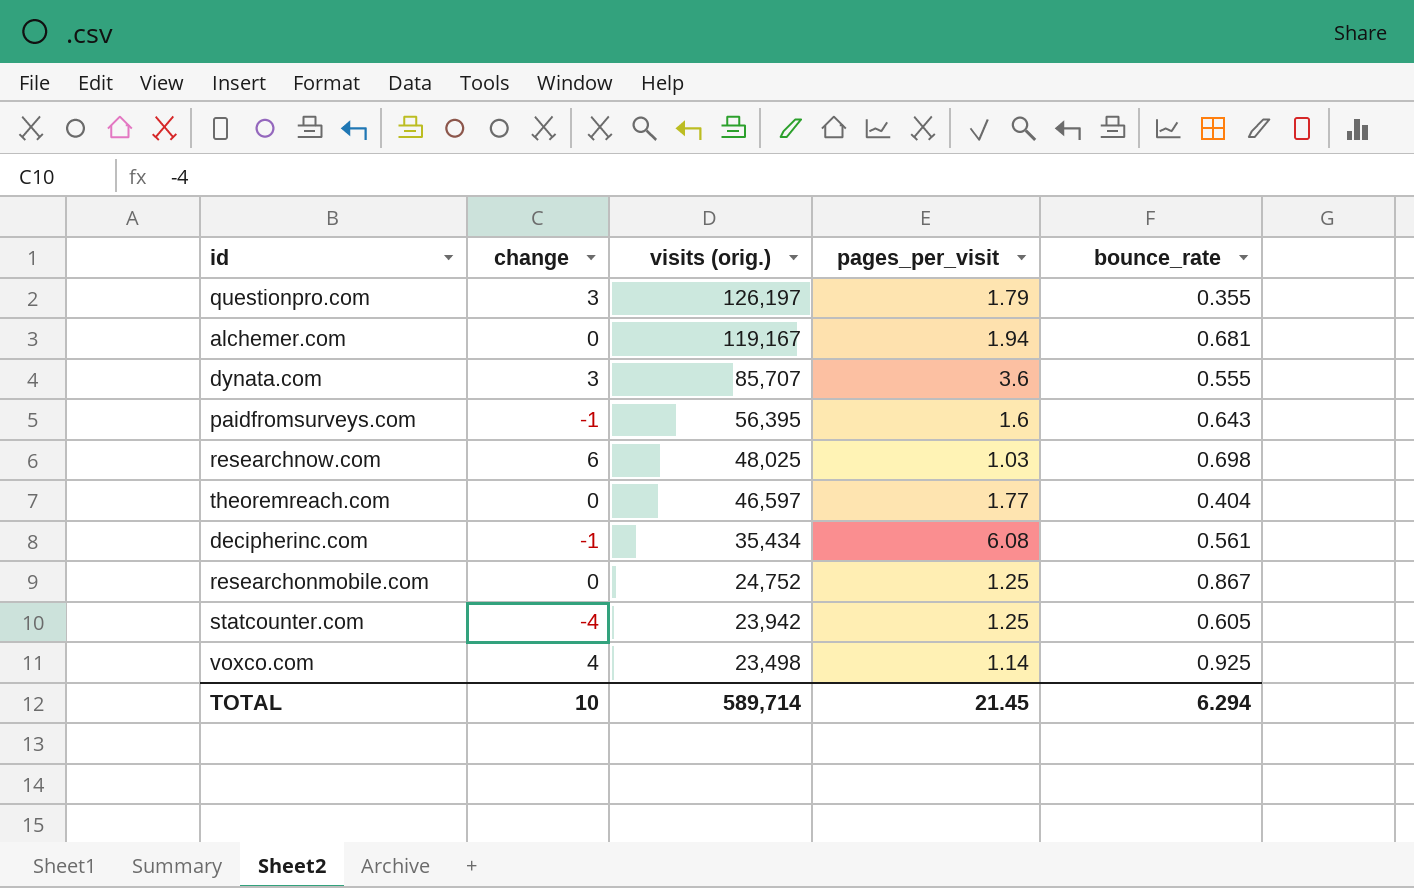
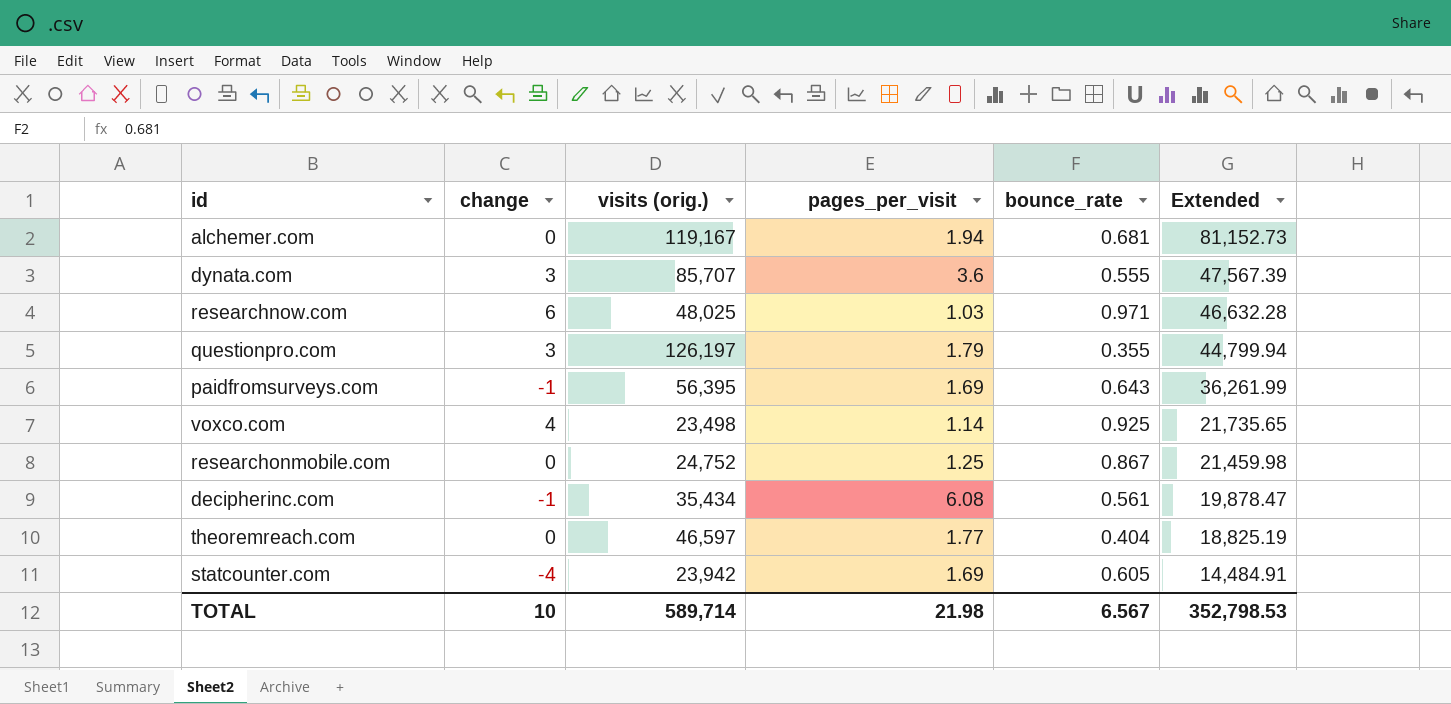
row order: visits (orig.) descending -> Extended descending
column Extended | formula: none -> [visits (orig.)] * [bounce_rate]
researchnow.com | bounce_rate: 0.698 -> 0.971
paidfromsurveys.com | pages_per_visit: 1.6 -> 1.69
statcounter.com | pages_per_visit: 1.25 -> 1.69
TOTAL | pages_per_visit: 21.45 -> 21.98
TOTAL | bounce_rate: 6.294 -> 6.567

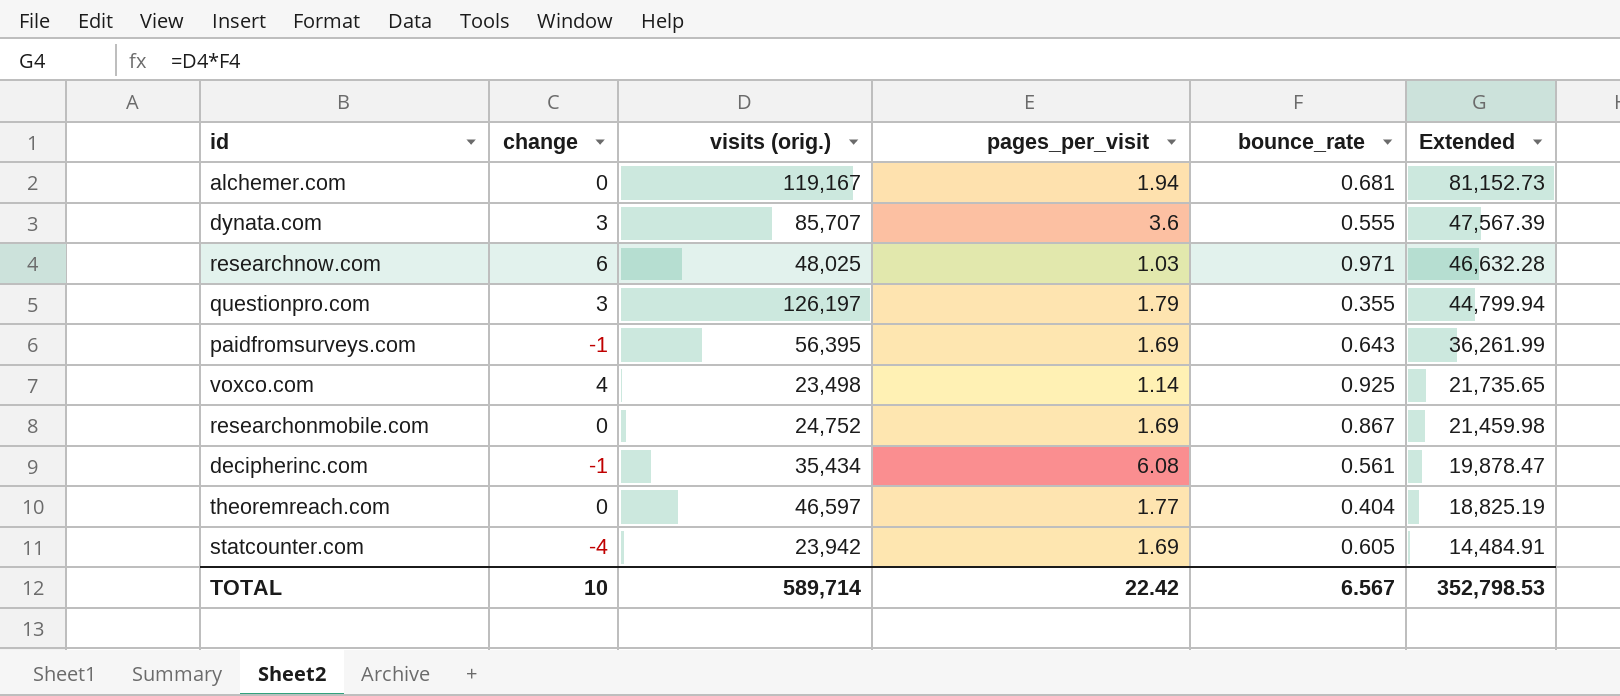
researchonmobile.com | pages_per_visit: 1.25 -> 1.69
TOTAL | pages_per_visit: 21.98 -> 22.42

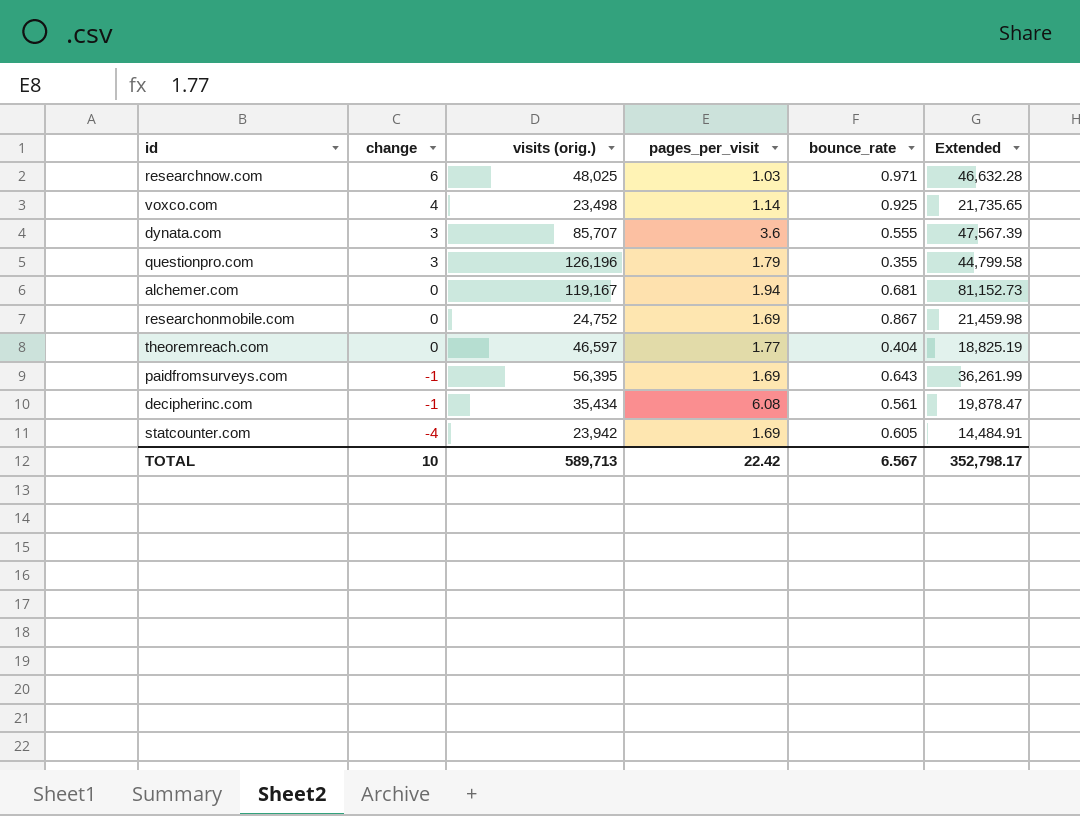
row order: Extended descending -> change descending
questionpro.com | visits (orig.): 126,197 -> 126,196
questionpro.com | Extended: 44,799.94 -> 44,799.58
TOTAL | visits (orig.): 589,714 -> 589,713
TOTAL | Extended: 352,798.53 -> 352,798.17

